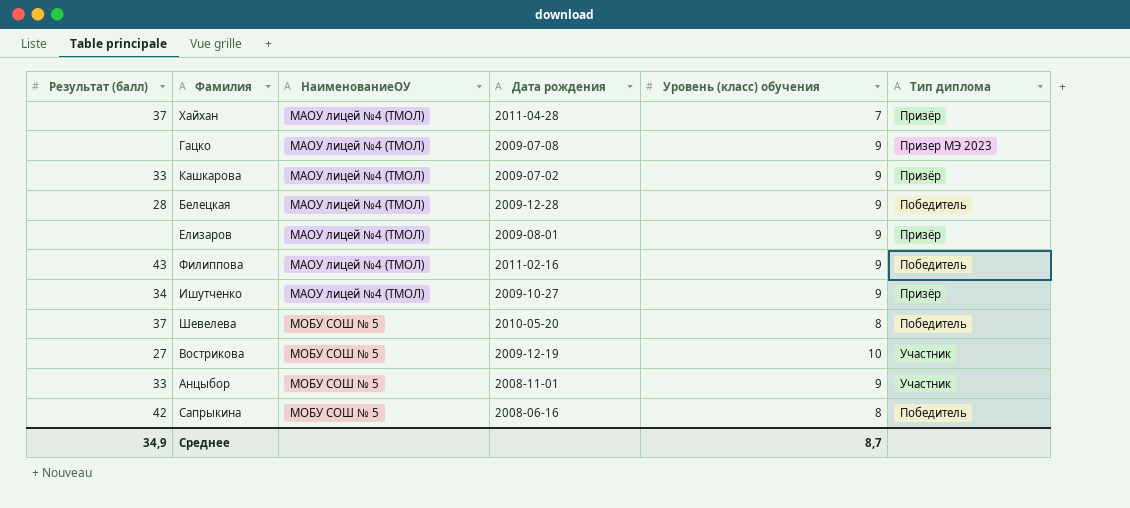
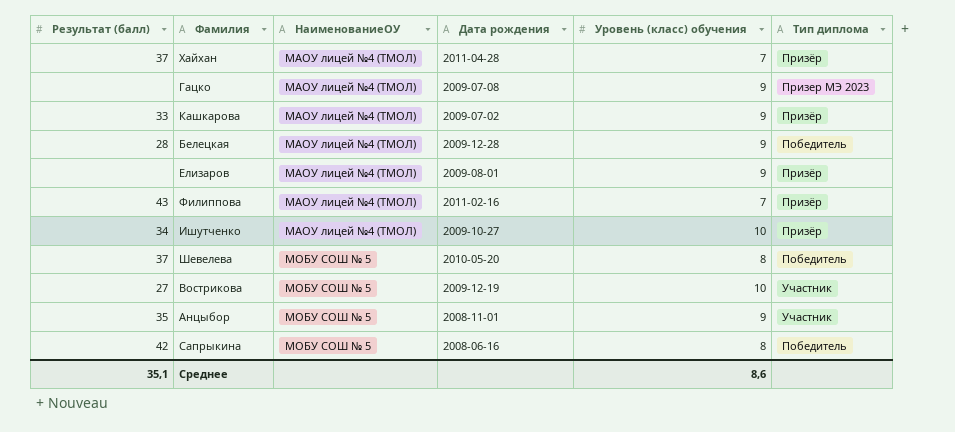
Филиппова | Уровень (класс) обучения: 9 -> 7
Филиппова | Тип диплома: Победитель -> Призёр
Ишутченко | Уровень (класс) обучения: 9 -> 10
Анцыбор | Результат (балл): 33 -> 35
Среднее | Результат (балл): 34,9 -> 35,1
Среднее | Уровень (класс) обучения: 8,7 -> 8,6

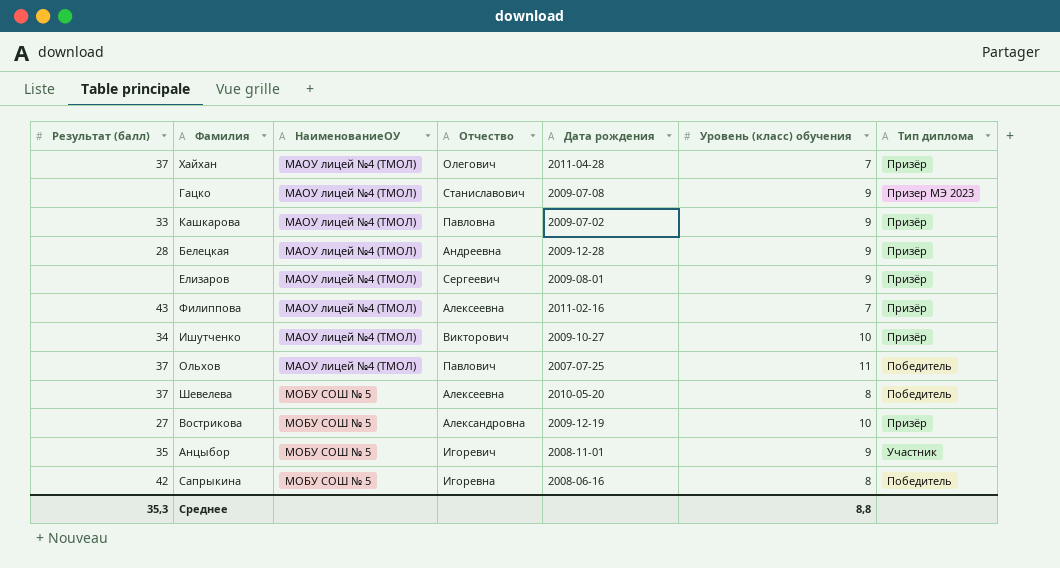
column Отчество | position: none -> 4
Белецкая | Тип диплома: Победитель -> Призёр
row Ольхов: none -> 37 | МАОУ лицей №4 (ТМОЛ) | Павлович | 2007-07-25 | 11 | Победитель
Вострикова | Тип диплома: Участник -> Призёр
Среднее | Результат (балл): 35,1 -> 35,3
Среднее | Уровень (класс) обучения: 8,6 -> 8,8

